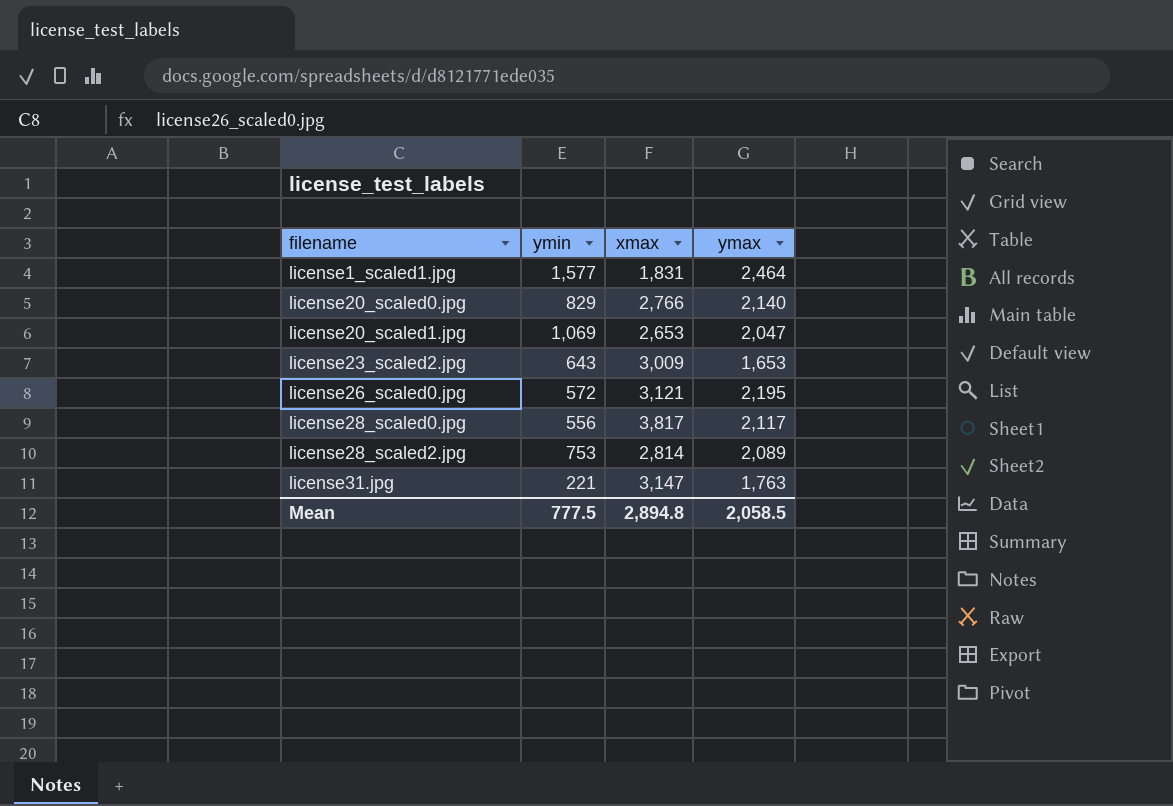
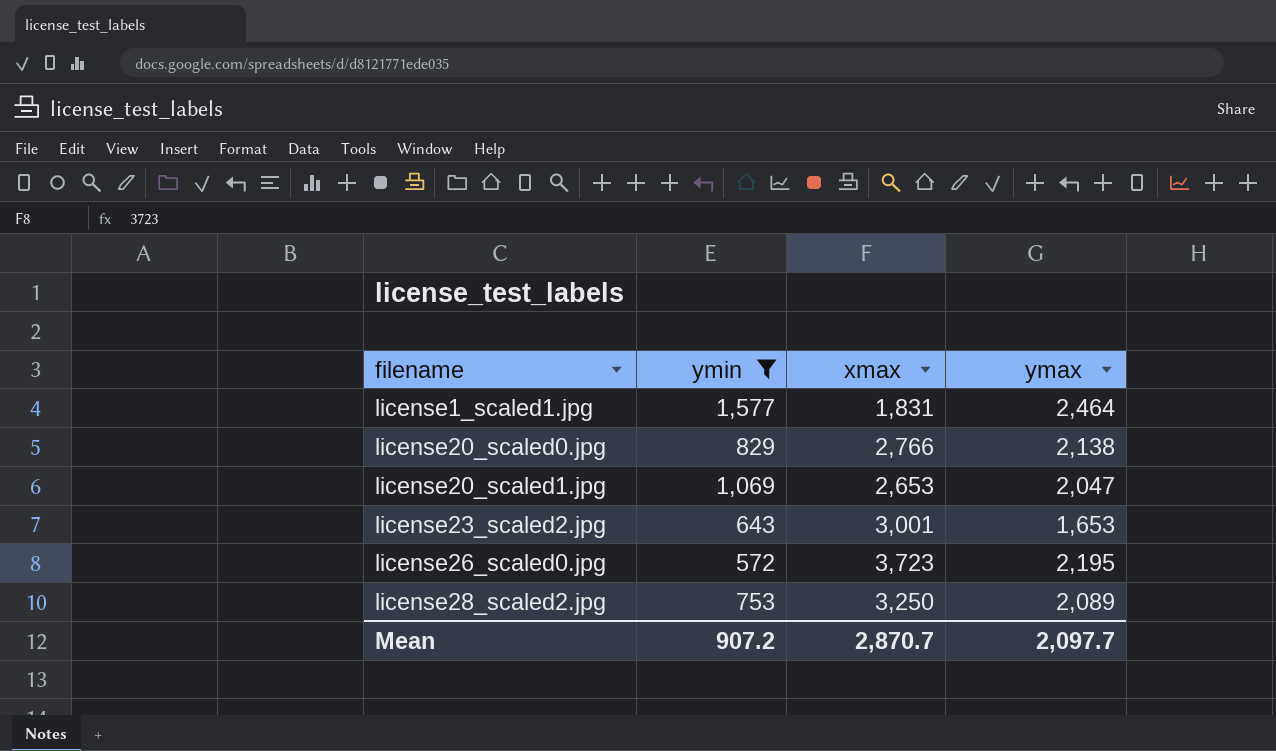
filter: none -> ymin >= 572
license20_scaled0.jpg | ymax: 2,140 -> 2,138
license23_scaled2.jpg | xmax: 3,009 -> 3,001
license26_scaled0.jpg | xmax: 3,121 -> 3,723
license28_scaled2.jpg | xmax: 2,814 -> 3,250
Mean | ymin: 777.5 -> 907.2
Mean | xmax: 2,894.8 -> 2,870.7
Mean | ymax: 2,058.5 -> 2,097.7

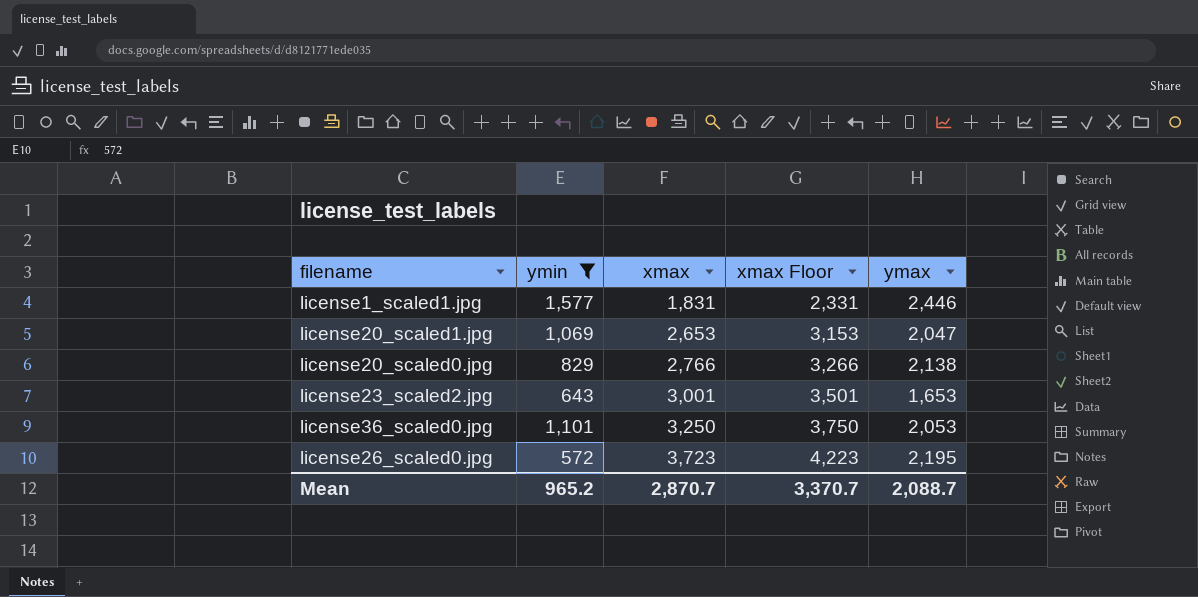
row order: filename ascending -> xmax ascending
column xmax Floor | formula: none -> [xmax] + 500
row license28_scaled2.jpg: 753 | 3,250 | 2,089 -> none
license1_scaled1.jpg | ymax: 2,464 -> 2,446
row license36_scaled0.jpg: none -> 1,101 | 3,250 | 3,750 | 2,053
Mean | ymin: 907.2 -> 965.2
Mean | ymax: 2,097.7 -> 2,088.7

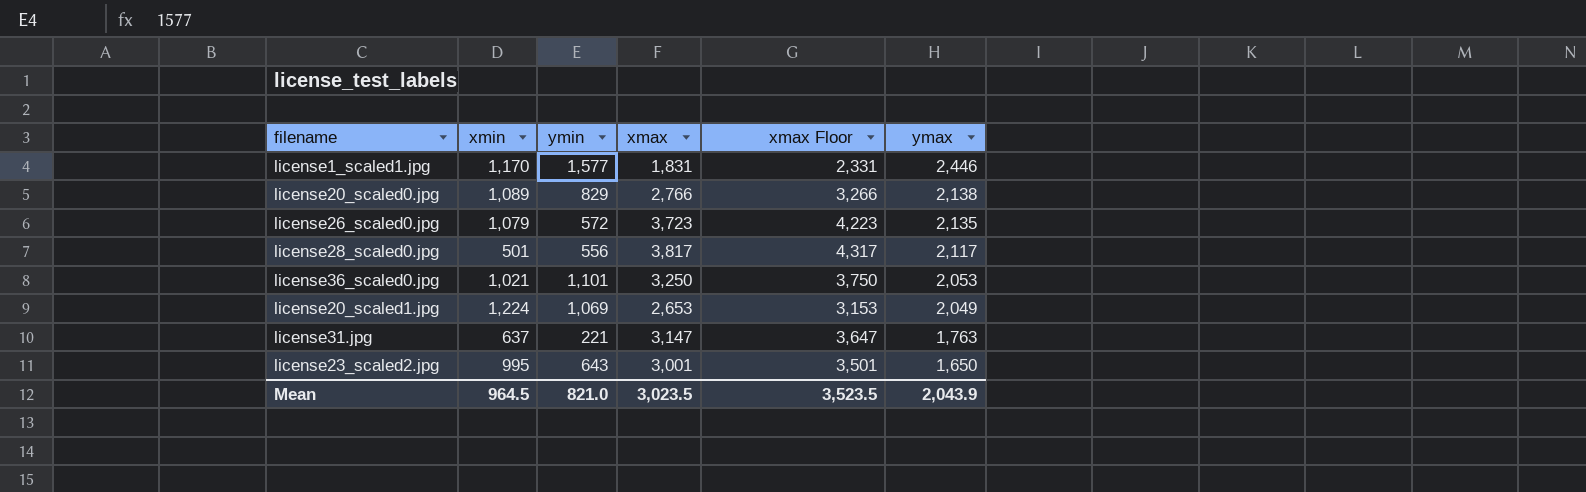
filter: ymin >= 572 -> none
row order: xmax ascending -> ymax descending
column xmin | position: none -> 2
license26_scaled0.jpg | ymax: 2,195 -> 2,135
license20_scaled1.jpg | ymax: 2,047 -> 2,049
license23_scaled2.jpg | ymax: 1,653 -> 1,650
Mean | ymin: 965.2 -> 821.0
Mean | xmax: 2,870.7 -> 3,023.5
Mean | xmax Floor: 3,370.7 -> 3,523.5
Mean | ymax: 2,088.7 -> 2,043.9

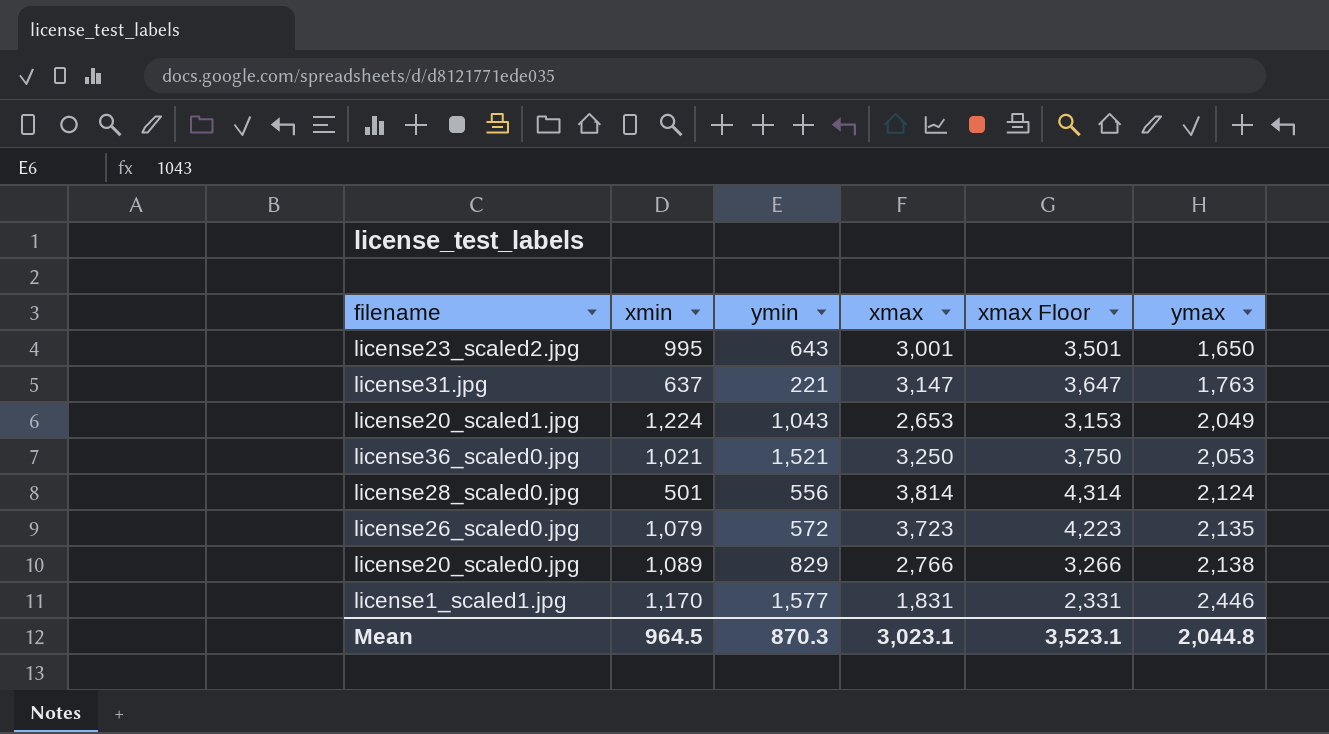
row order: ymax descending -> ymax ascending
license20_scaled1.jpg | ymin: 1,069 -> 1,043
license36_scaled0.jpg | ymin: 1,101 -> 1,521
license28_scaled0.jpg | xmax: 3,817 -> 3,814
license28_scaled0.jpg | xmax Floor: 4,317 -> 4,314
license28_scaled0.jpg | ymax: 2,117 -> 2,124
Mean | ymin: 821.0 -> 870.3
Mean | xmax: 3,023.5 -> 3,023.1
Mean | xmax Floor: 3,523.5 -> 3,523.1
Mean | ymax: 2,043.9 -> 2,044.8

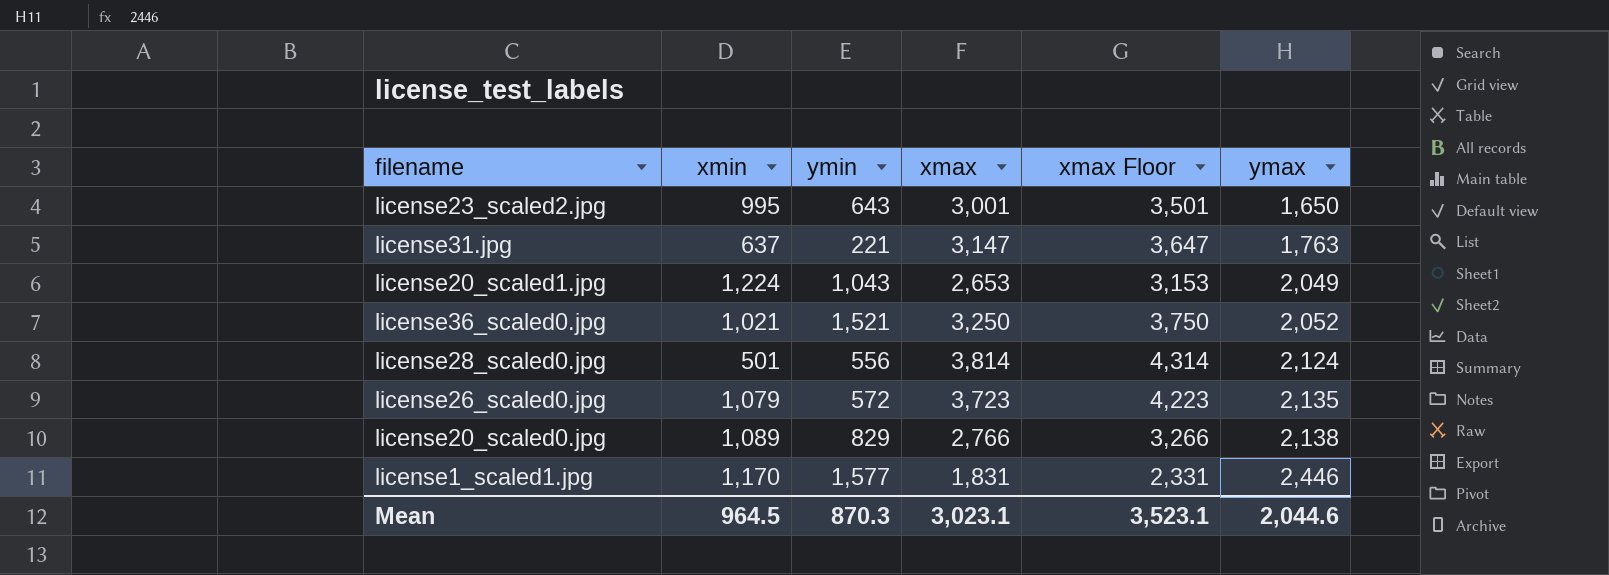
license36_scaled0.jpg | ymax: 2,053 -> 2,052
Mean | ymax: 2,044.8 -> 2,044.6

